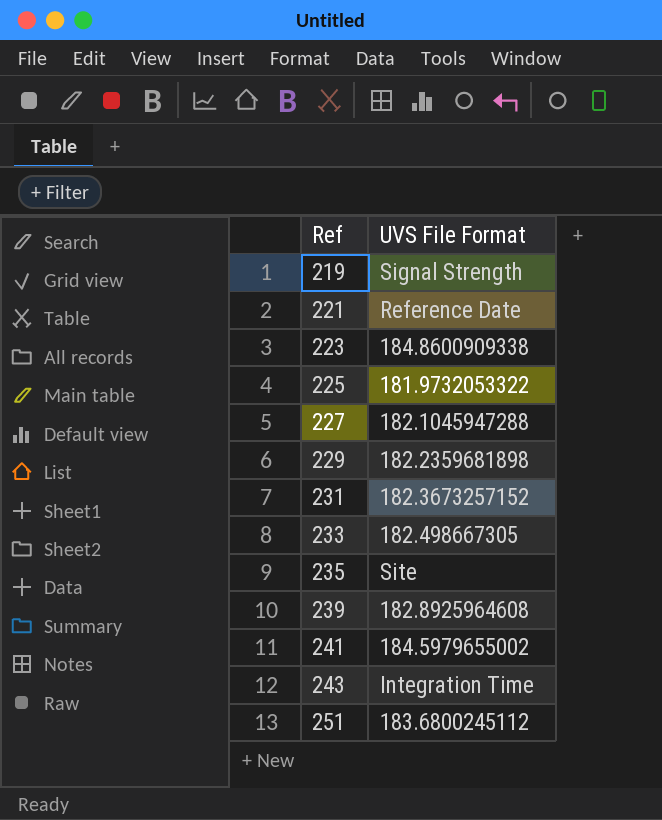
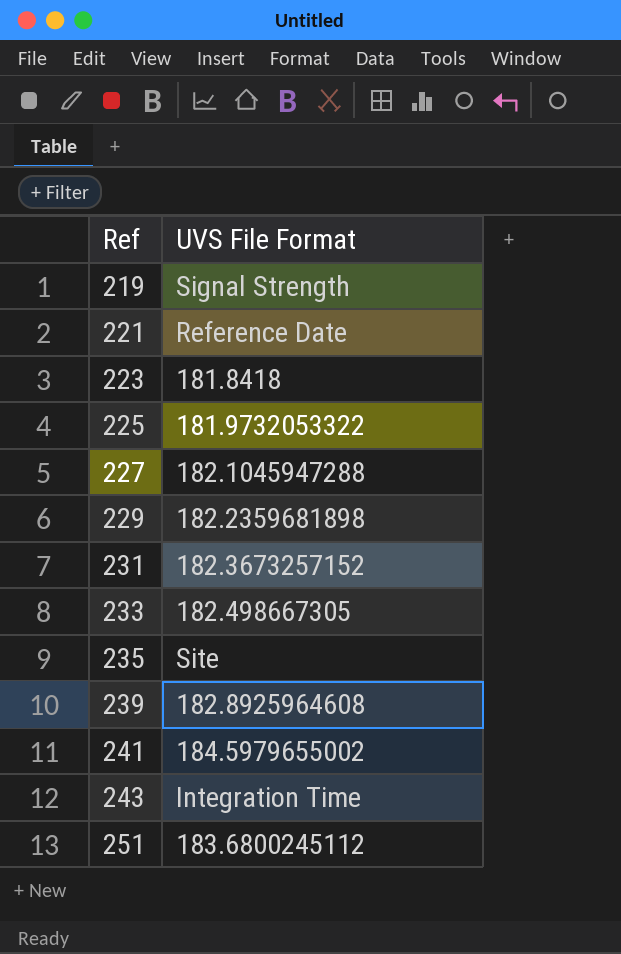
223 | UVS File Format: 184.8600909338 -> 181.8418

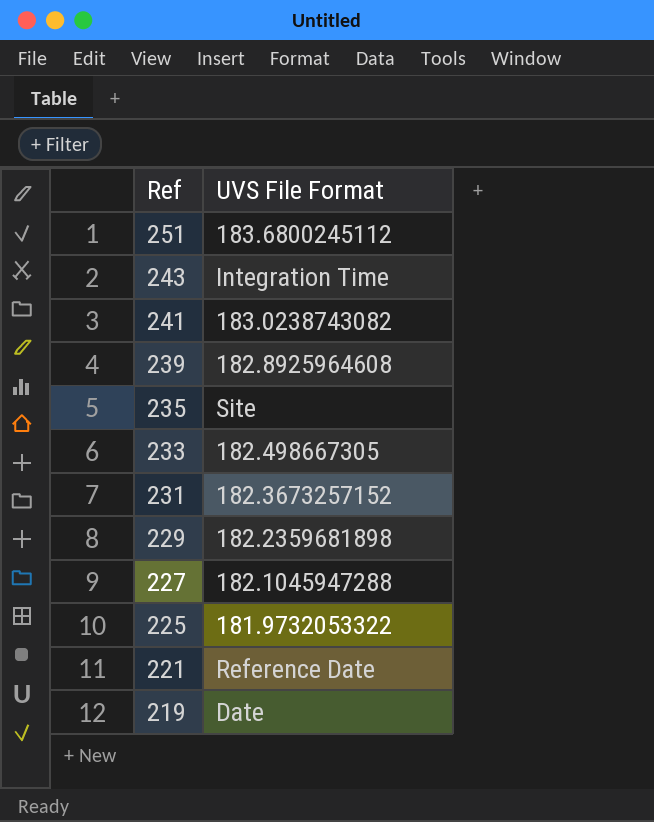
row order: Ref ascending -> Ref descending
row 223: 181.8418 -> none
241 | UVS File Format: 184.5979655002 -> 183.0238743082
219 | UVS File Format: Signal Strength -> Date

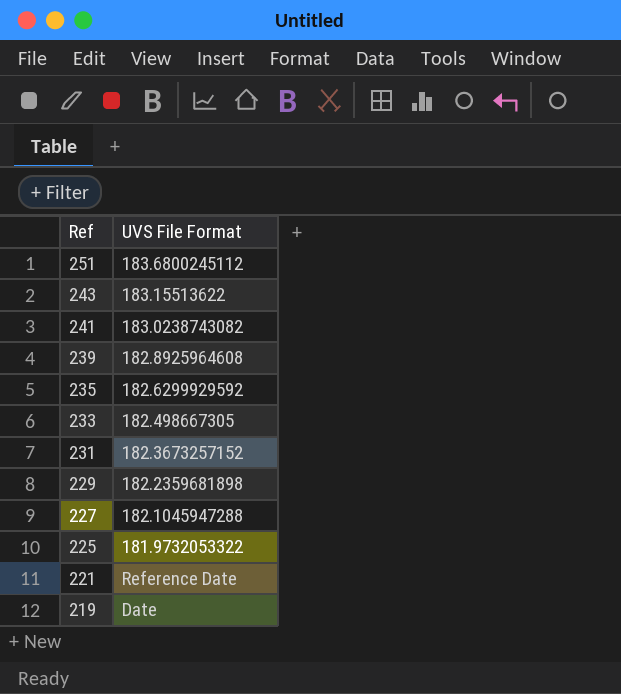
243 | UVS File Format: Integration Time -> 183.15513622
235 | UVS File Format: Site -> 182.6299929592

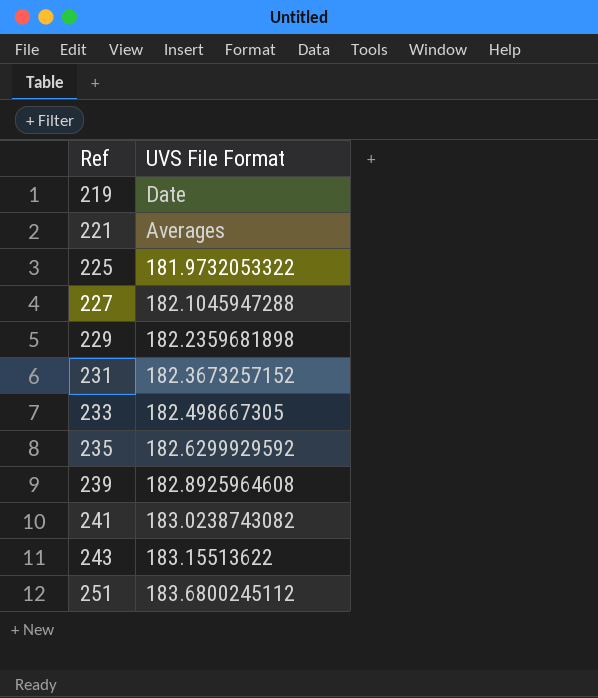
row order: Ref descending -> Ref ascending
221 | UVS File Format: Reference Date -> Averages

